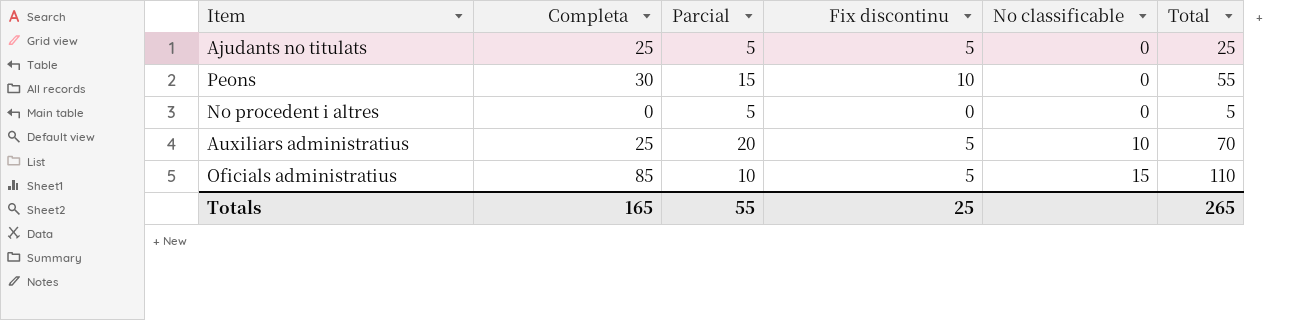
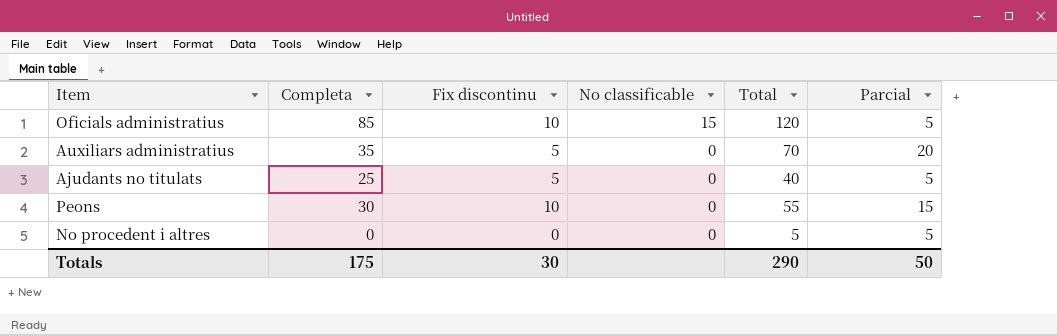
row order: No classificable ascending -> No classificable descending
column Parcial | position: 3 -> 6
Oficials administratius | Fix discontinu: 5 -> 10
Oficials administratius | Total: 110 -> 120
Oficials administratius | Parcial: 10 -> 5
Auxiliars administratius | Completa: 25 -> 35
Auxiliars administratius | No classificable: 10 -> 0
Ajudants no titulats | Total: 25 -> 40
Totals | Completa: 165 -> 175
Totals | Fix discontinu: 25 -> 30
Totals | Total: 265 -> 290
Totals | Parcial: 55 -> 50

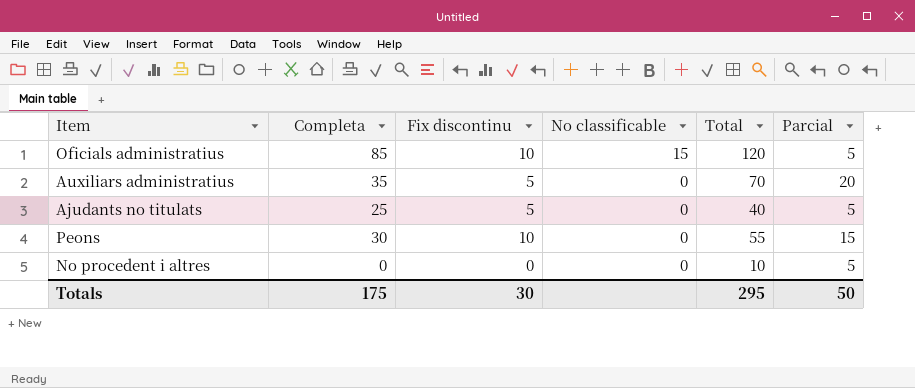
No procedent i altres | Total: 5 -> 10
Totals | Total: 290 -> 295

